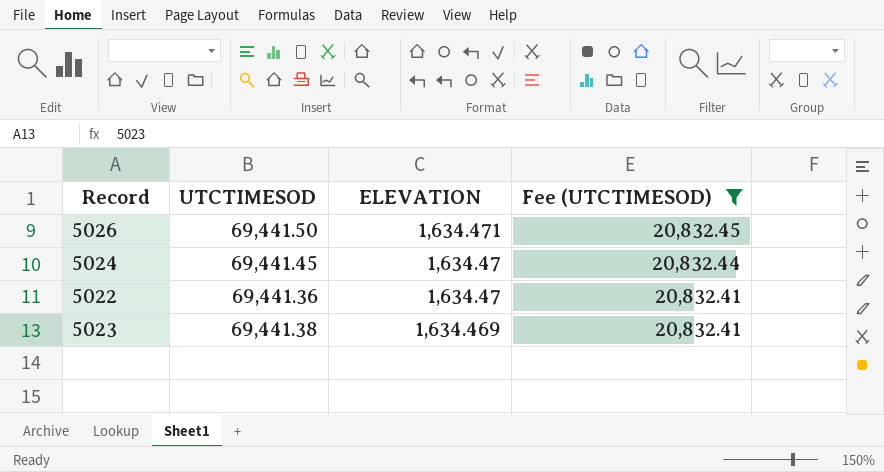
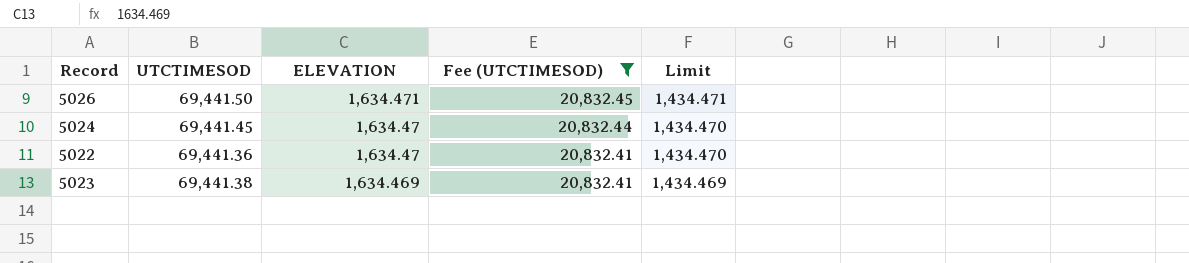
column Limit | formula: none -> [ELEVATION] - 200

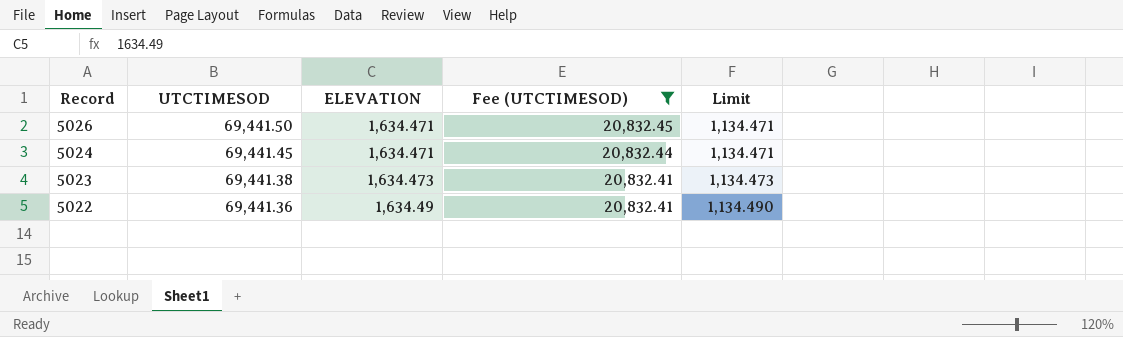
row order: ELEVATION descending -> Record descending
column Limit | formula: [ELEVATION] - 200 -> [ELEVATION] - 500
5024 | ELEVATION: 1,634.47 -> 1,634.471
5023 | ELEVATION: 1,634.469 -> 1,634.473
5022 | ELEVATION: 1,634.47 -> 1,634.49

